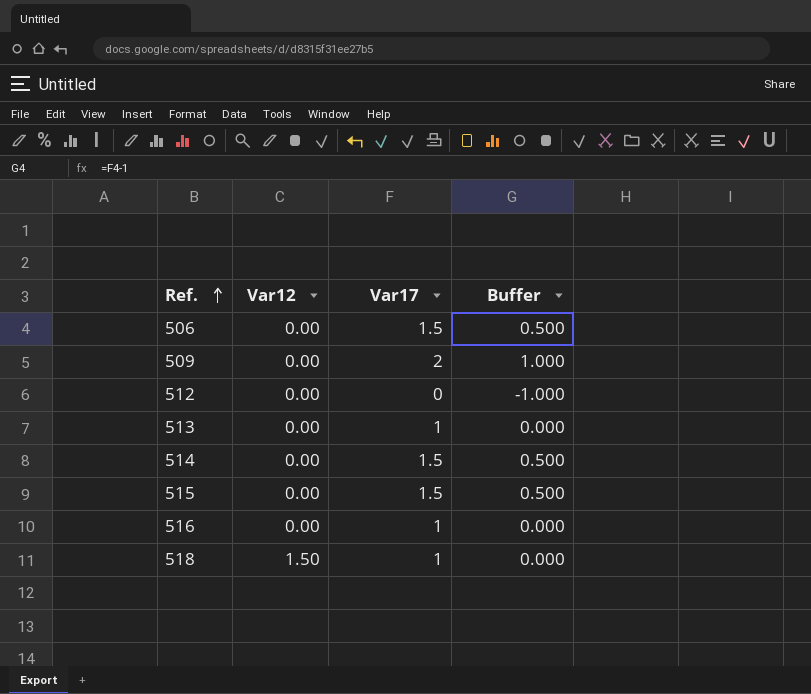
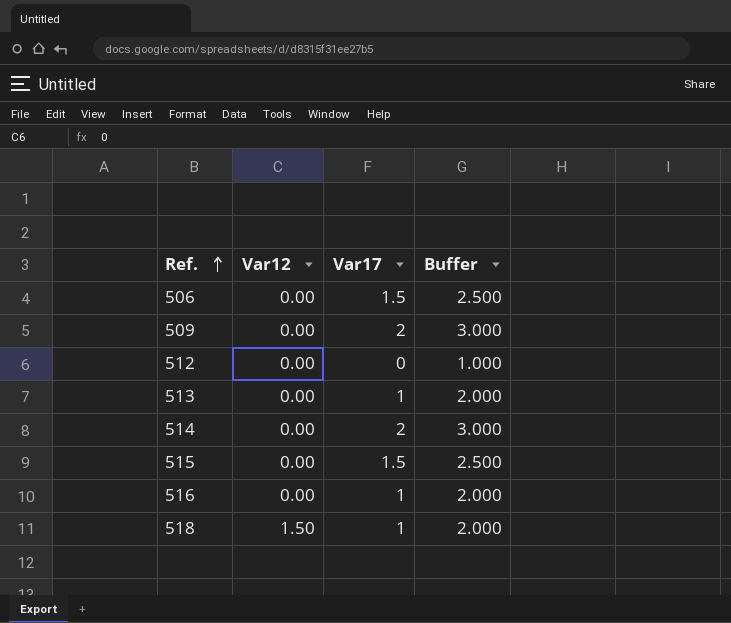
column Buffer | formula: [Var17] - 1 -> [Var17] + 1
514 | Var17: 1.5 -> 2

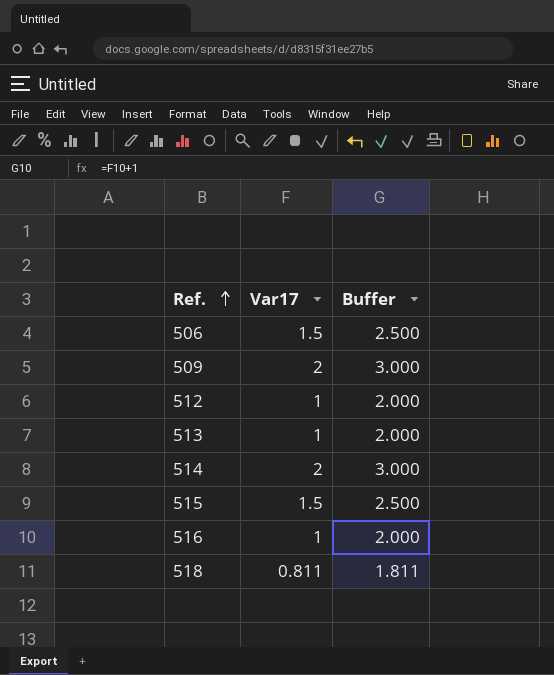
column Var12 | position: 2 -> none
512 | Var17: 0 -> 1
512 | Buffer: 1.000 -> 2.000
518 | Var17: 1 -> 0.811
518 | Buffer: 2.000 -> 1.811

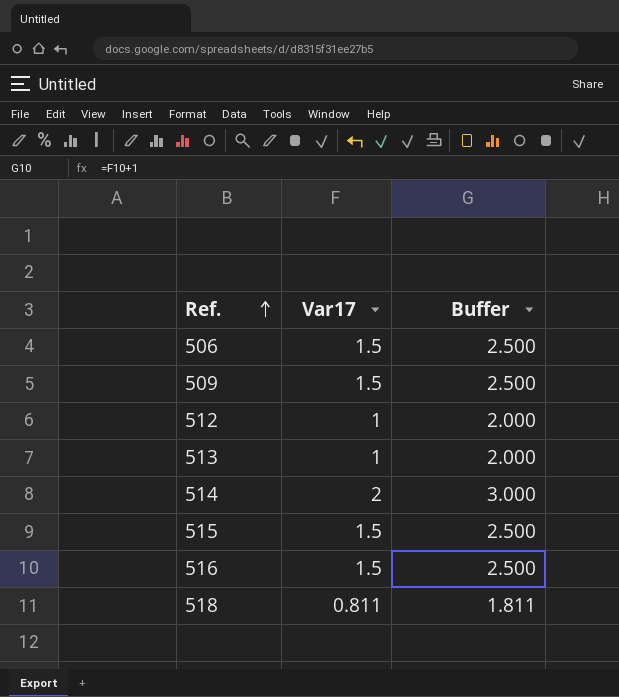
509 | Var17: 2 -> 1.5
509 | Buffer: 3.000 -> 2.500
516 | Var17: 1 -> 1.5
516 | Buffer: 2.000 -> 2.500

